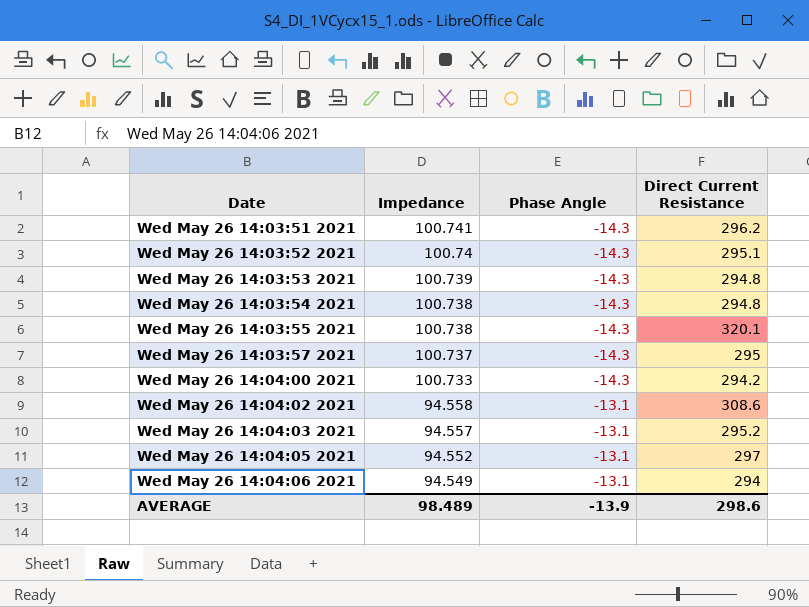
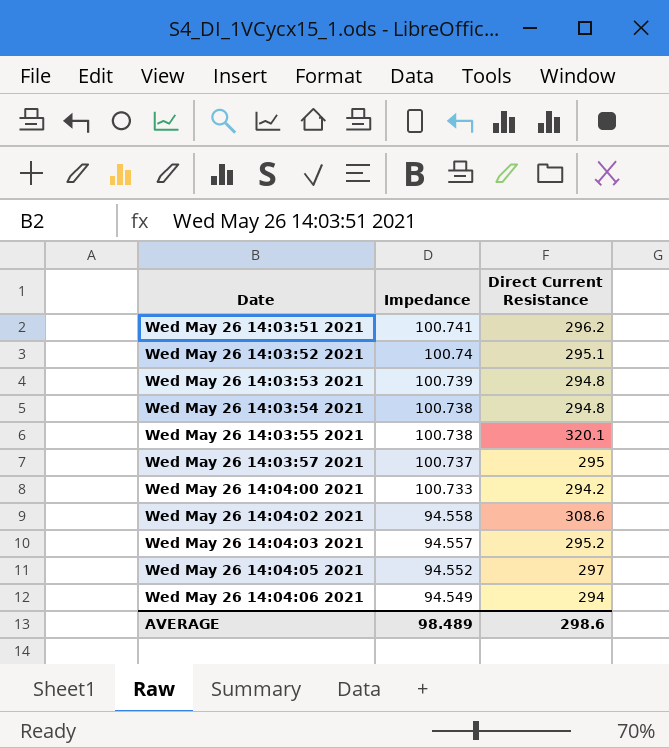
column Phase Angle | position: 3 -> none

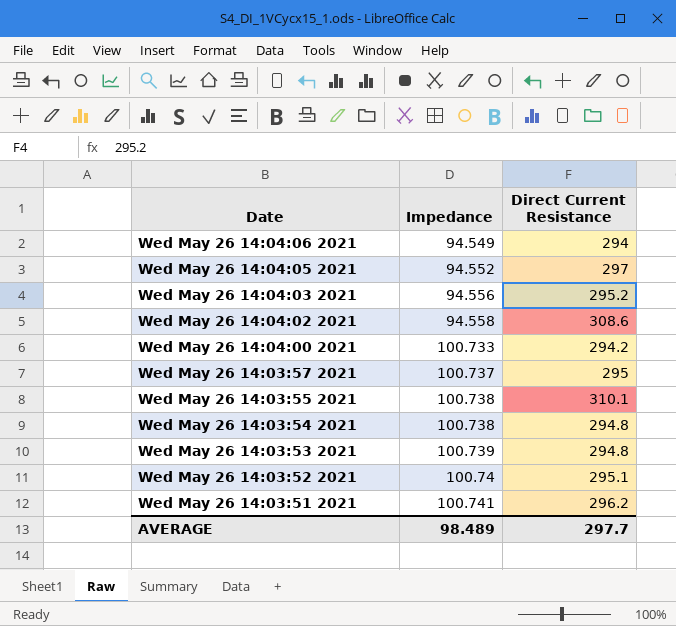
row order: Date ascending -> Date descending
Wed May 26 14:04:03 2021 | Impedance: 94.557 -> 94.556
Wed May 26 14:03:55 2021 | Direct Current Resistance: 320.1 -> 310.1
AVERAGE | Direct Current Resistance: 298.6 -> 297.7

